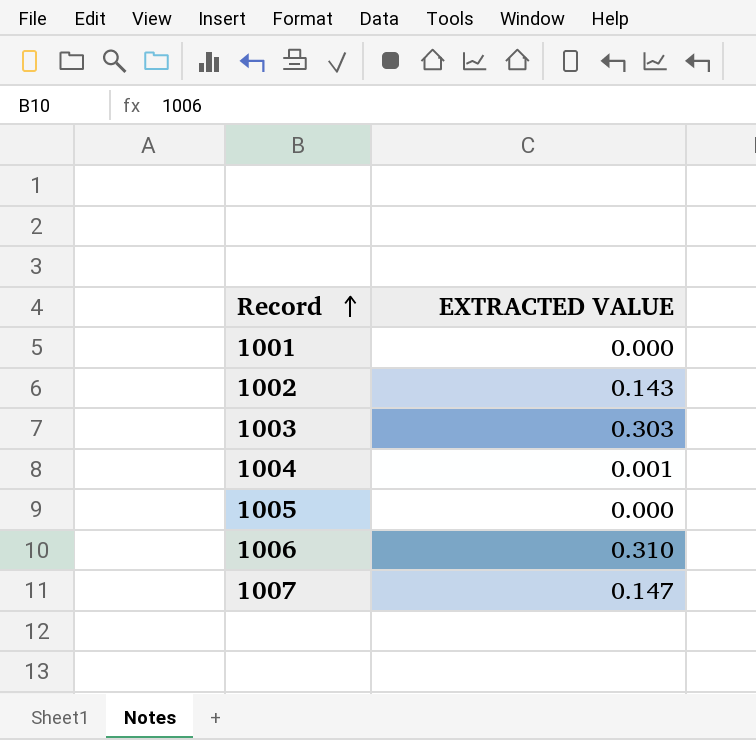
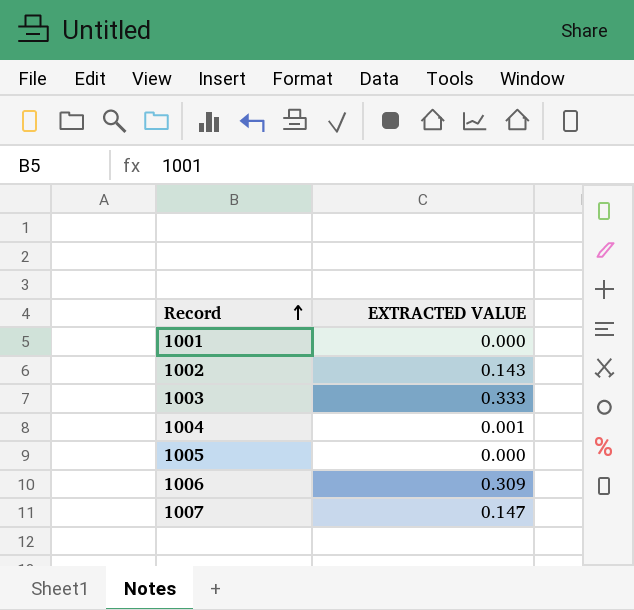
1003 | EXTRACTED VALUE: 0.303 -> 0.333
1006 | EXTRACTED VALUE: 0.310 -> 0.309

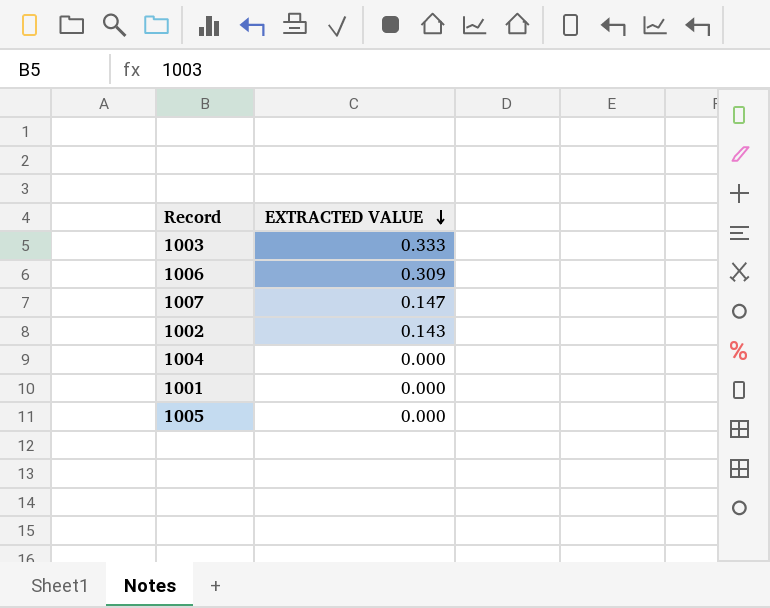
row order: Record ascending -> EXTRACTED VALUE descending
1004 | EXTRACTED VALUE: 0.001 -> 0.000

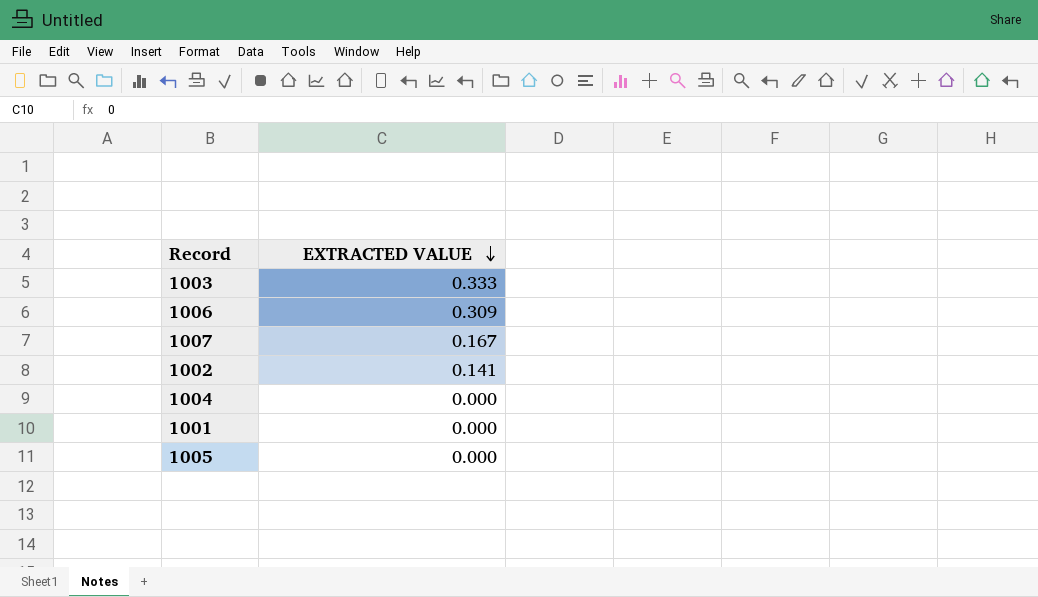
1007 | EXTRACTED VALUE: 0.147 -> 0.167
1002 | EXTRACTED VALUE: 0.143 -> 0.141

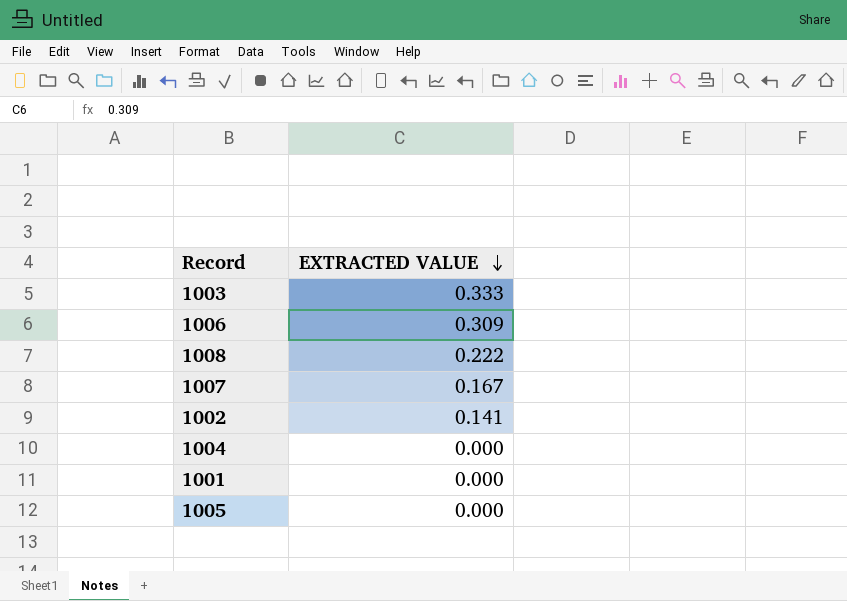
row 1008: none -> 0.222

